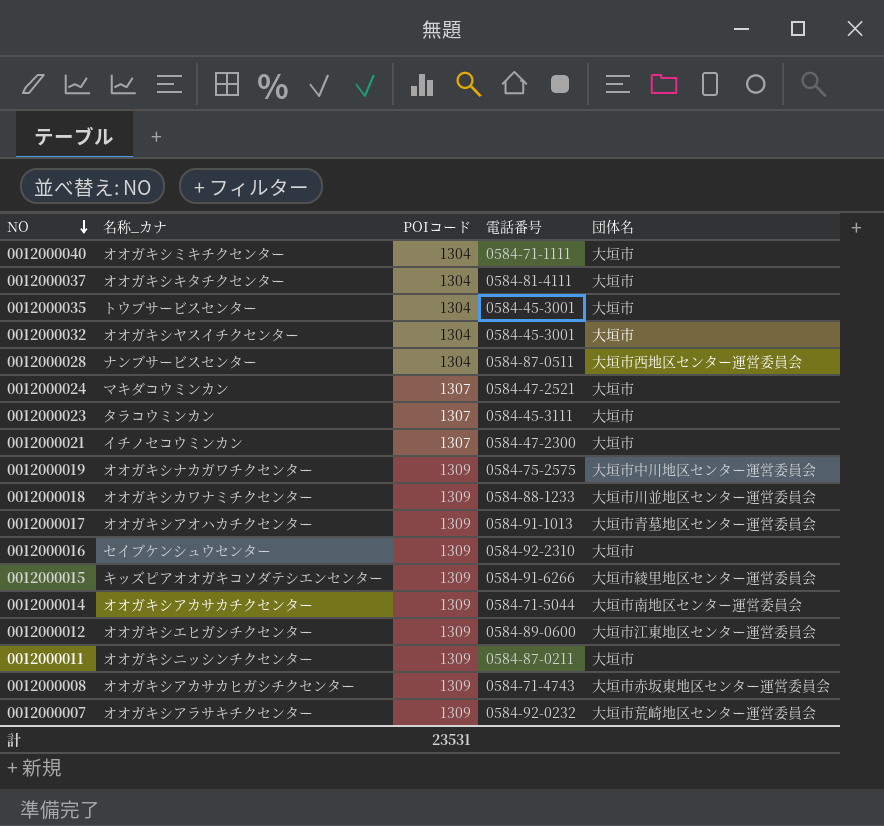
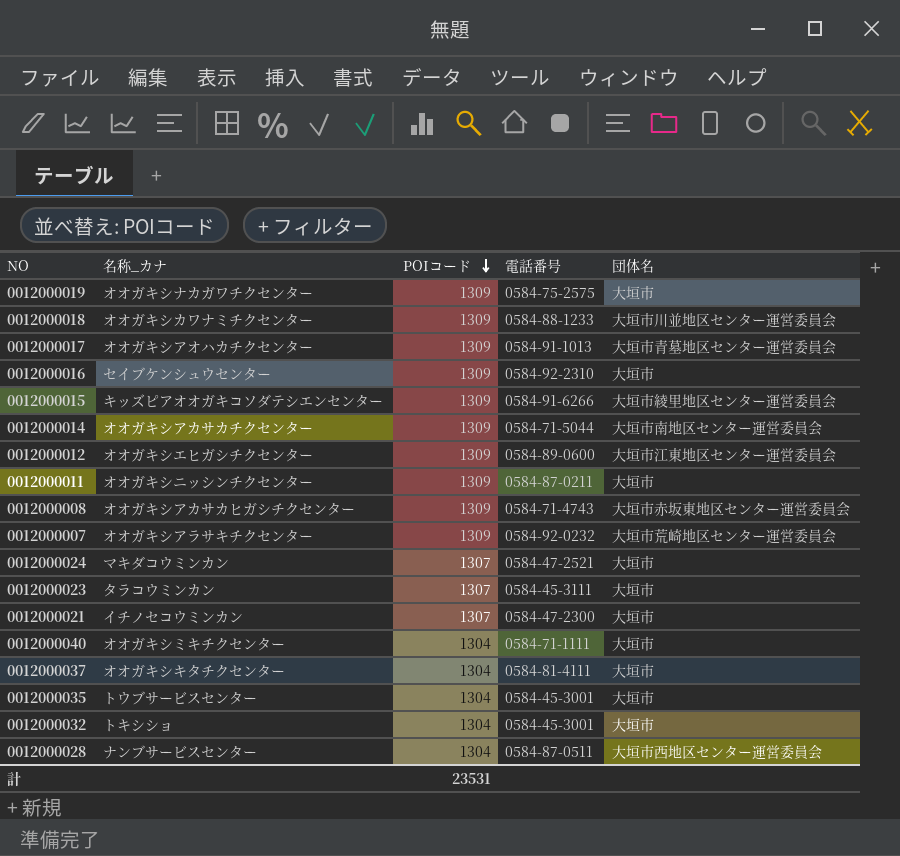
row order: NO descending -> POIコード descending
0012000019 | 団体名: 大垣市中川地区センター運営委員会 -> 大垣市
0012000032 | 名称_カナ: オオガキシヤスイチクセンター -> トキシショ

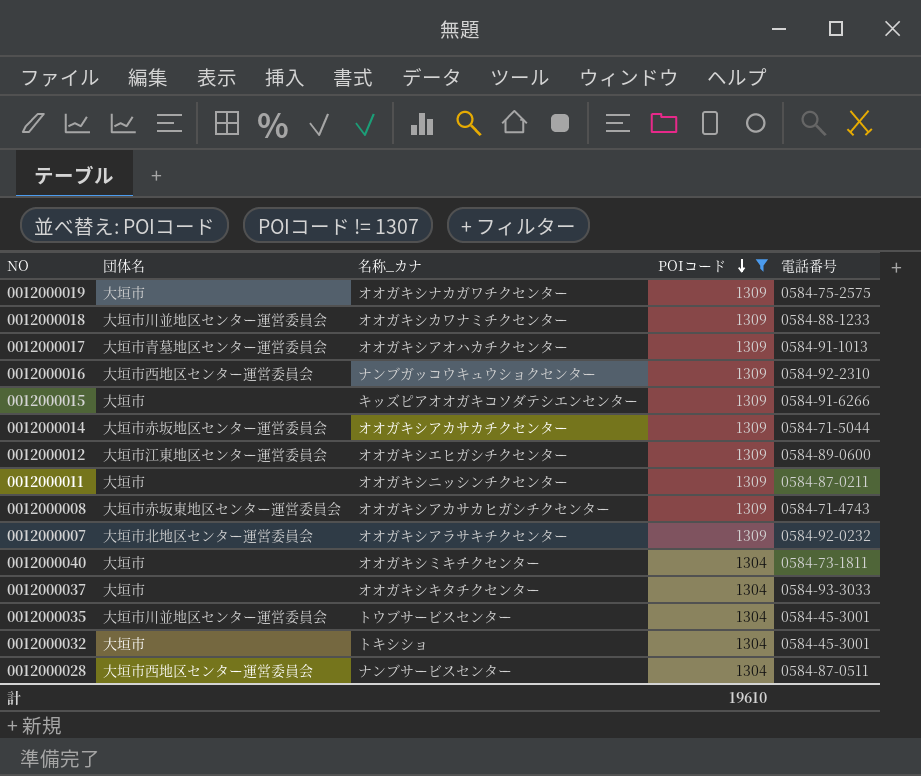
filter: none -> POIコード != 1307
column 団体名 | position: 5 -> 2
0012000016 | 団体名: 大垣市 -> 大垣市西地区センター運営委員会
0012000016 | 名称_カナ: セイブケンシュウセンター -> ナンブガッコウキュウショクセンター
0012000015 | 団体名: 大垣市綾里地区センター運営委員会 -> 大垣市
0012000014 | 団体名: 大垣市南地区センター運営委員会 -> 大垣市赤坂地区センター運営委員会
0012000007 | 団体名: 大垣市荒崎地区センター運営委員会 -> 大垣市北地区センター運営委員会
0012000040 | 電話番号: 0584-71-1111 -> 0584-73-1811
0012000037 | 電話番号: 0584-81-4111 -> 0584-93-3033
0012000035 | 団体名: 大垣市 -> 大垣市川並地区センター運営委員会
計 | POIコード: 23531 -> 19610

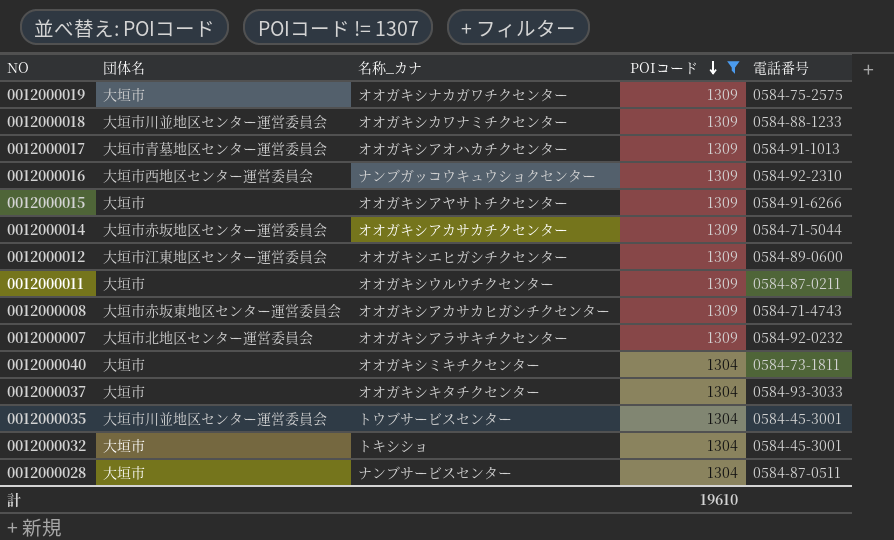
0012000015 | 名称_カナ: キッズピアオオガキコソダテシエンセンター -> オオガキシアヤサトチクセンター
0012000011 | 名称_カナ: オオガキシニッシンチクセンター -> オオガキシウルウチクセンター
0012000028 | 団体名: 大垣市西地区センター運営委員会 -> 大垣市

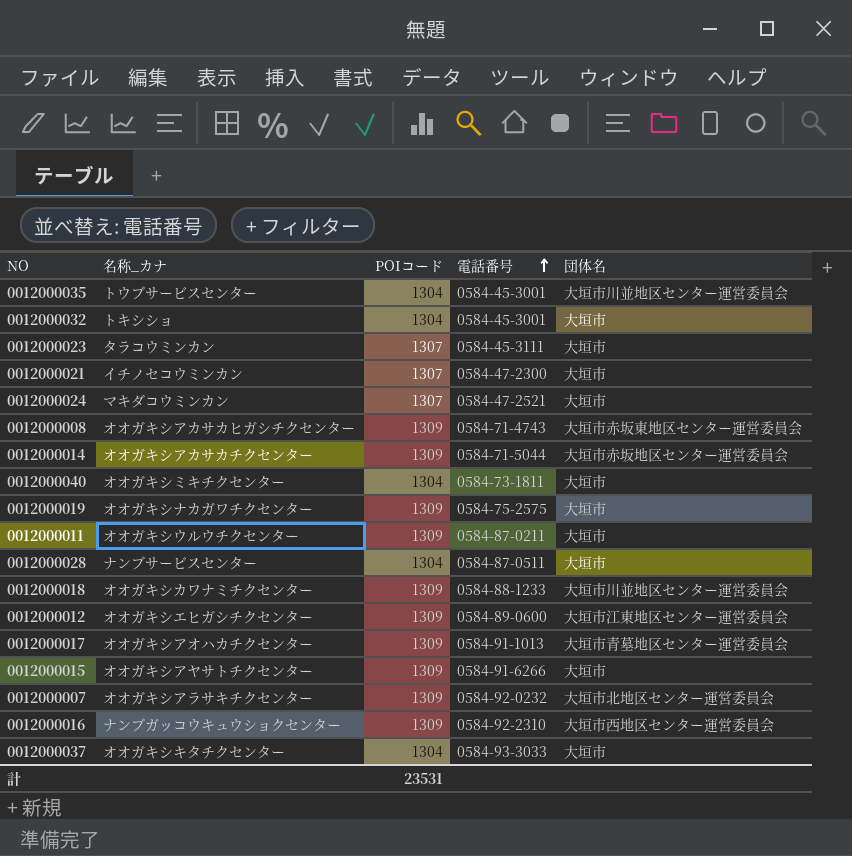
filter: POIコード != 1307 -> none
row order: POIコード descending -> 電話番号 ascending
column 団体名 | position: 2 -> 5
計 | POIコード: 19610 -> 23531

